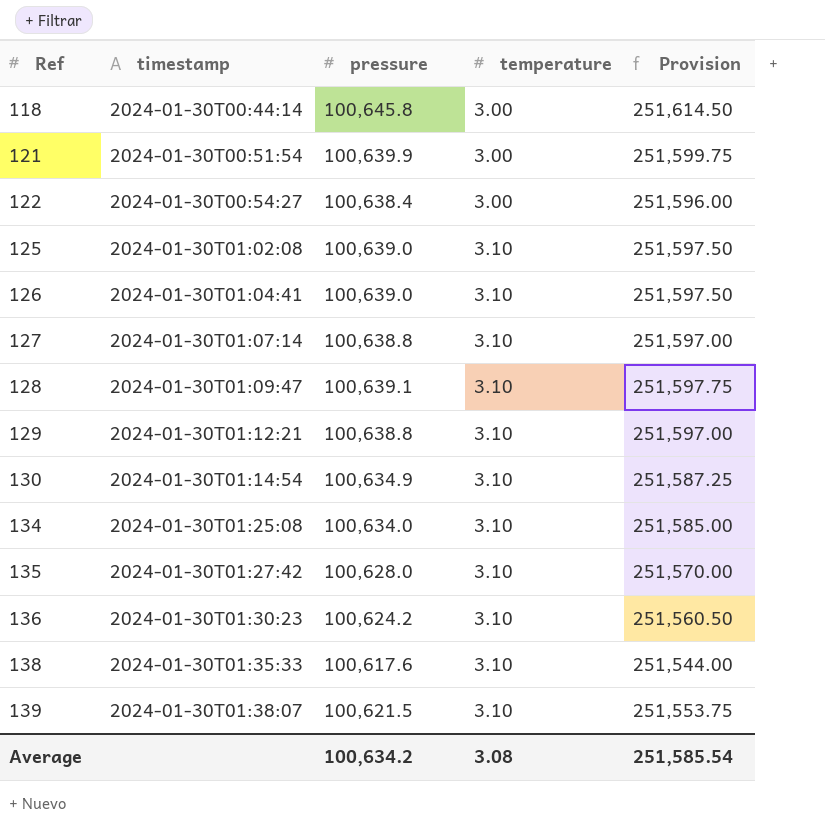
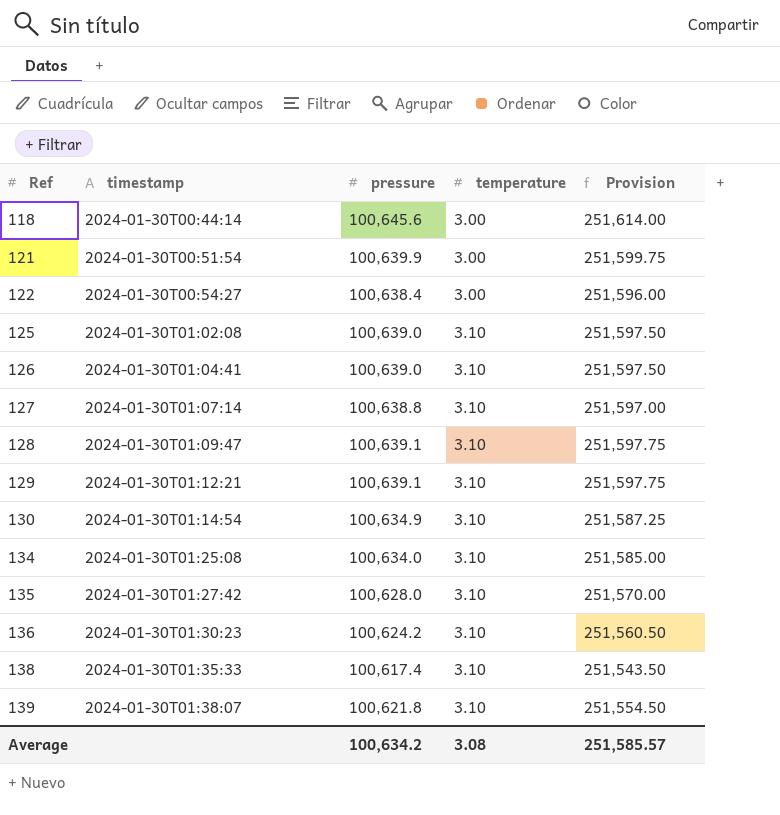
118 | pressure: 100,645.8 -> 100,645.6
118 | Provision: 251,614.50 -> 251,614.00
129 | pressure: 100,638.8 -> 100,639.1
129 | Provision: 251,597.00 -> 251,597.75
138 | pressure: 100,617.6 -> 100,617.4
138 | Provision: 251,544.00 -> 251,543.50
139 | pressure: 100,621.5 -> 100,621.8
139 | Provision: 251,553.75 -> 251,554.50
Average | Provision: 251,585.54 -> 251,585.57

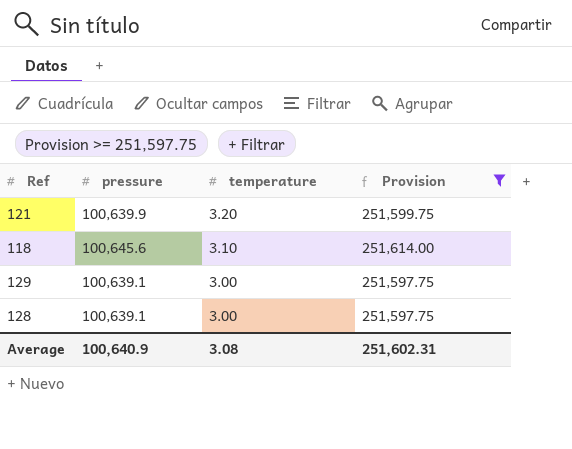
filter: none -> Provision >= 251,597.75
row order: Ref ascending -> temperature descending
column timestamp | position: 2 -> none
121 | temperature: 3.00 -> 3.20
118 | temperature: 3.00 -> 3.10
129 | temperature: 3.10 -> 3.00
128 | temperature: 3.10 -> 3.00
Average | pressure: 100,634.2 -> 100,640.9
Average | Provision: 251,585.57 -> 251,602.31

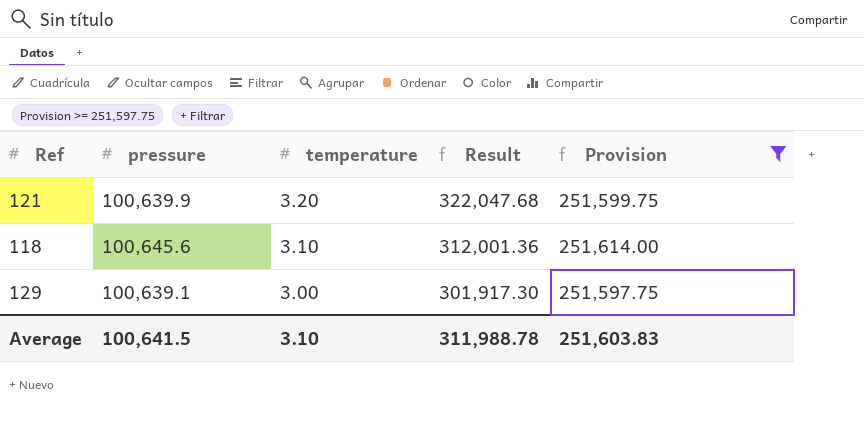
column Result | formula: none -> [pressure] * [temperature]
row 128: 100,639.1 | 3.00 | 251,597.75 -> none
Average | pressure: 100,640.9 -> 100,641.5
Average | temperature: 3.08 -> 3.10
Average | Provision: 251,602.31 -> 251,603.83

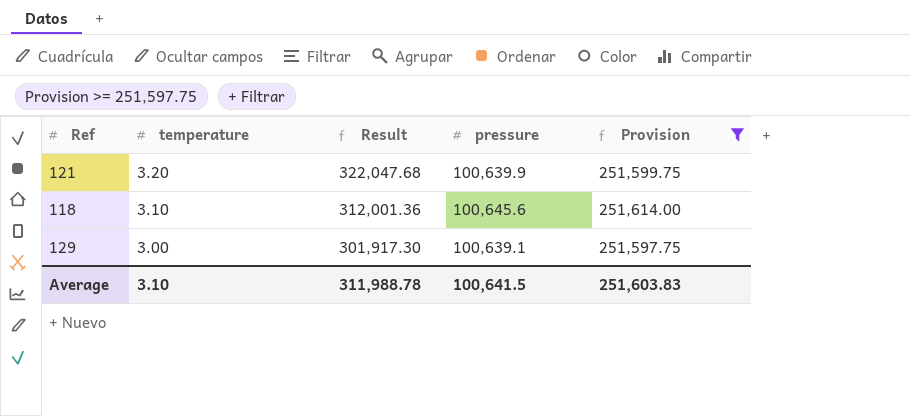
column pressure | position: 2 -> 4

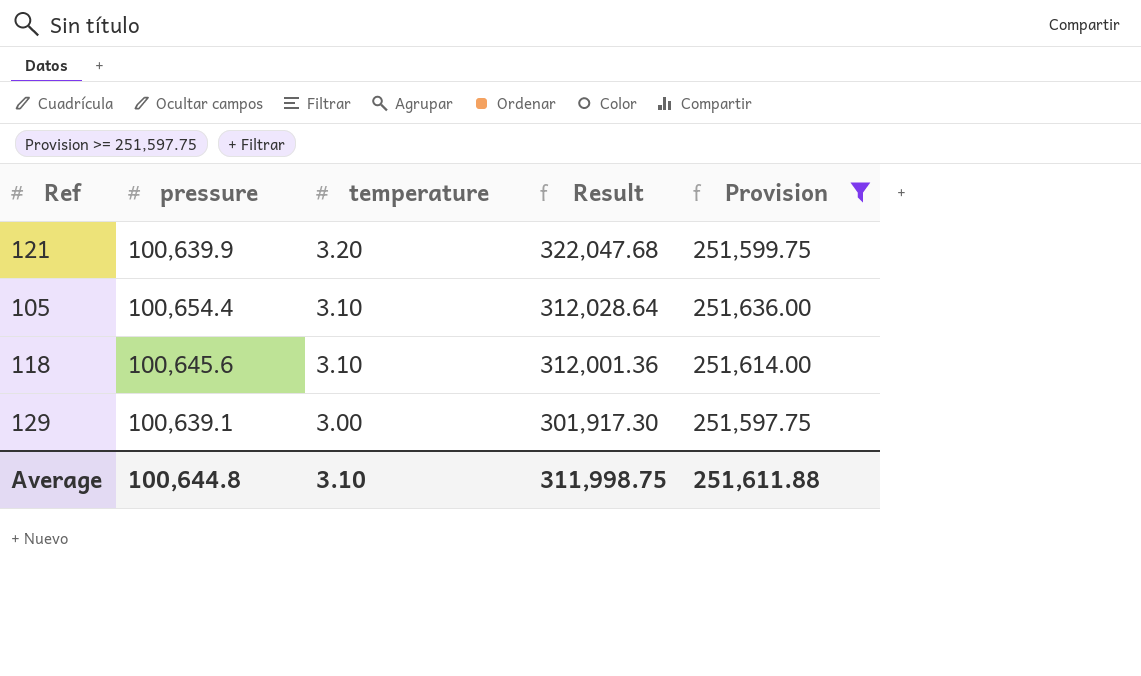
column pressure | position: 4 -> 2
row 105: none -> 100,654.4 | 3.10 | 312,028.64 | 251,636.00
Average | pressure: 100,641.5 -> 100,644.8
Average | Result: 311,988.78 -> 311,998.75
Average | Provision: 251,603.83 -> 251,611.88

